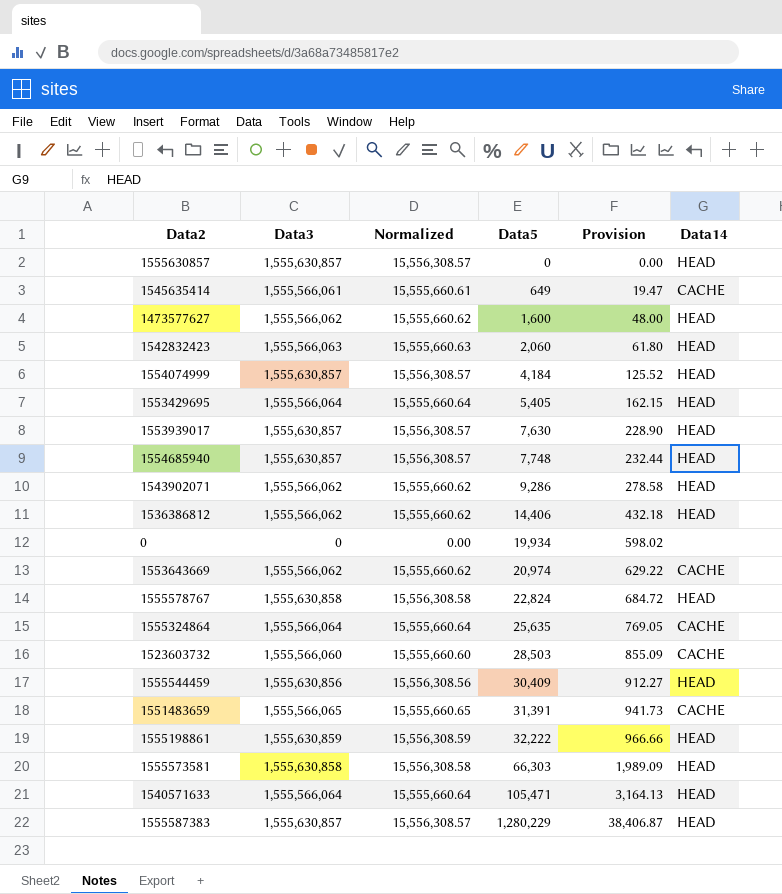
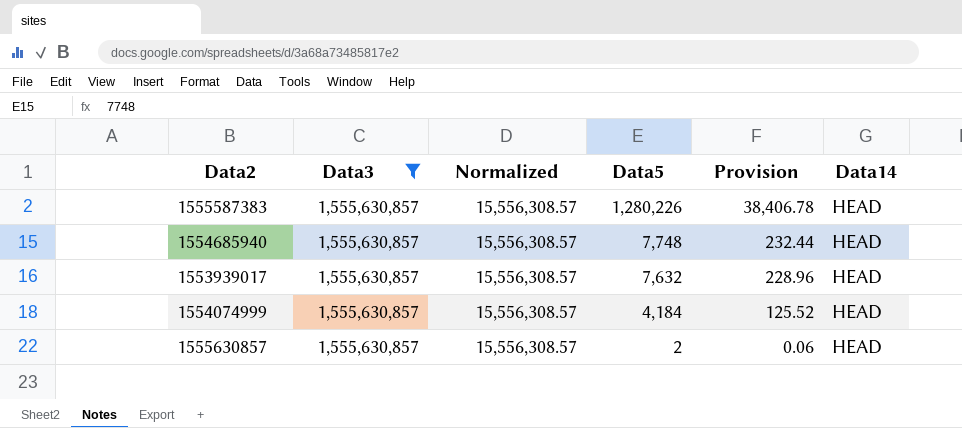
filter: none -> Data3 = 1,555,630,857
row order: Data5 ascending -> Data5 descending
1555587383 | Data5: 1,280,229 -> 1,280,226
1555587383 | Provision: 38,406.87 -> 38,406.78
1553939017 | Data5: 7,630 -> 7,632
1553939017 | Provision: 228.90 -> 228.96
1555630857 | Data5: 0 -> 2
1555630857 | Provision: 0.00 -> 0.06

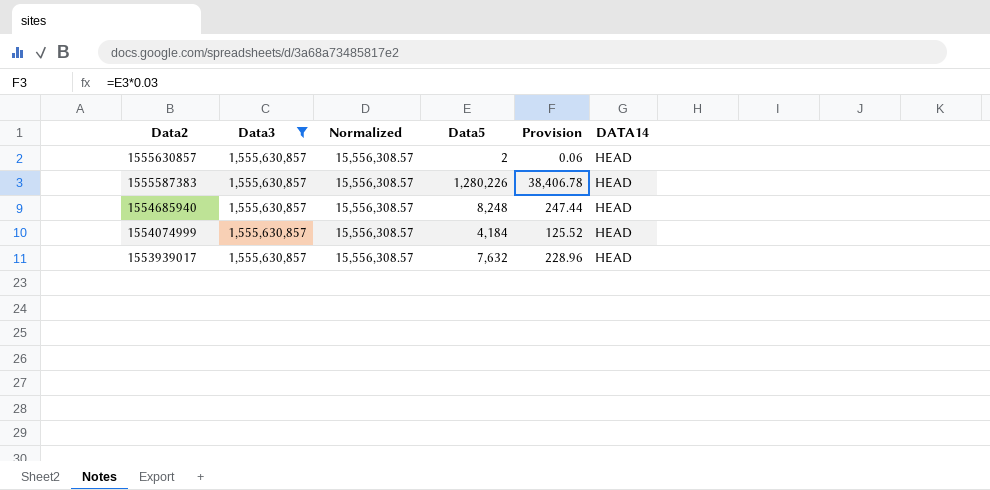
row order: Data5 descending -> Data2 descending
column name: Data14 -> DATA14
1554685940 | Data5: 7,748 -> 8,248
1554685940 | Provision: 232.44 -> 247.44

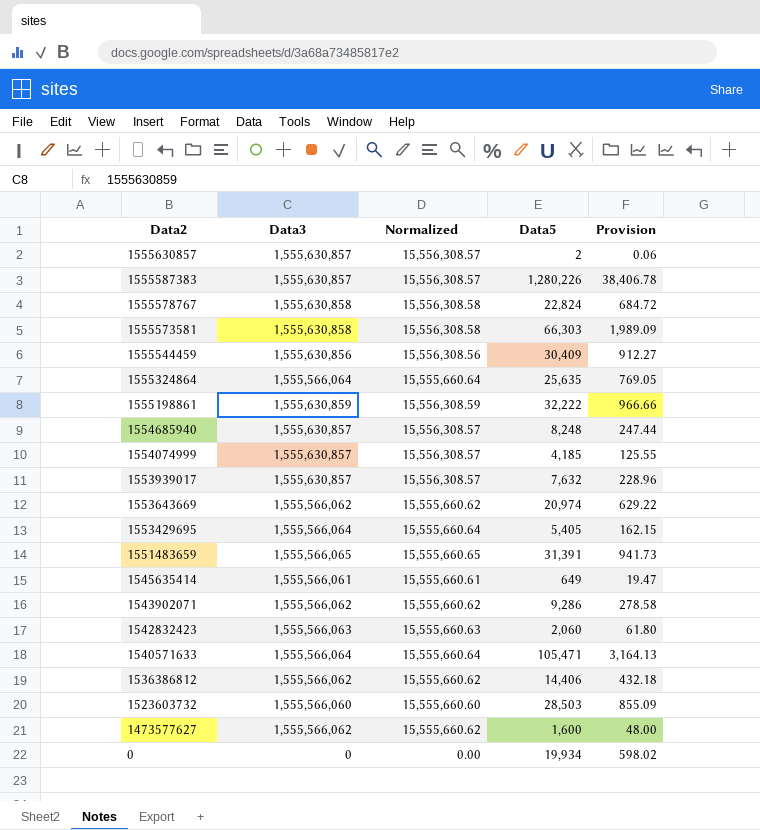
filter: Data3 = 1,555,630,857 -> none
column DATA14 | position: 6 -> none
1554074999 | Data5: 4,184 -> 4,185
1554074999 | Provision: 125.52 -> 125.55

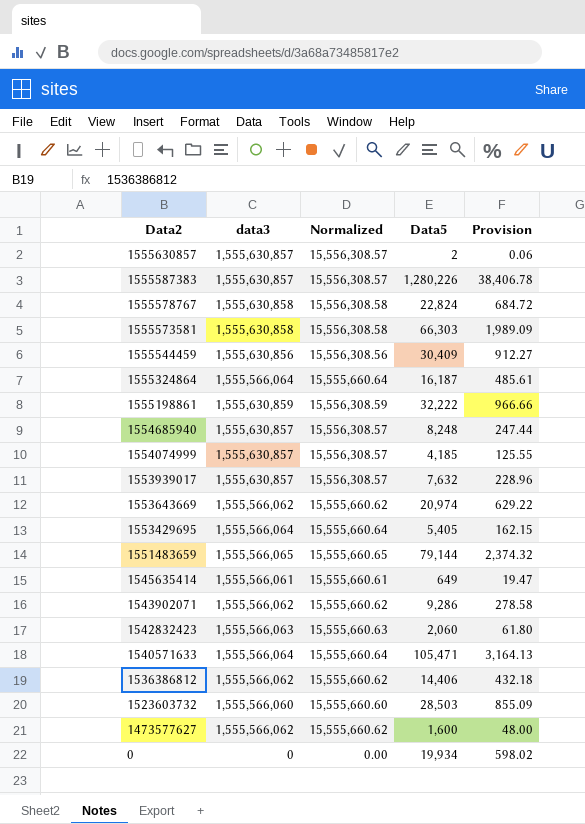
column name: Data3 -> data3
1555324864 | Data5: 25,635 -> 16,187
1555324864 | Provision: 769.05 -> 485.61
1551483659 | Data5: 31,391 -> 79,144
1551483659 | Provision: 941.73 -> 2,374.32

